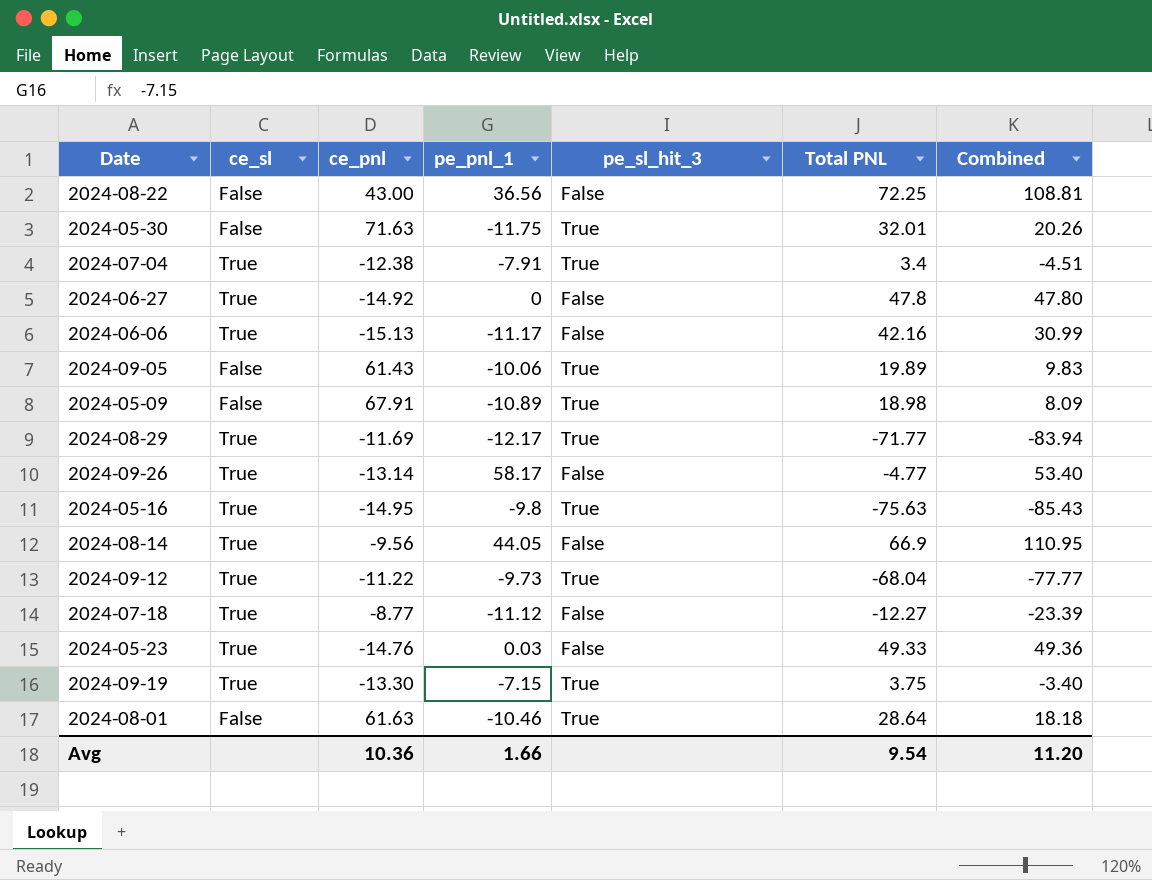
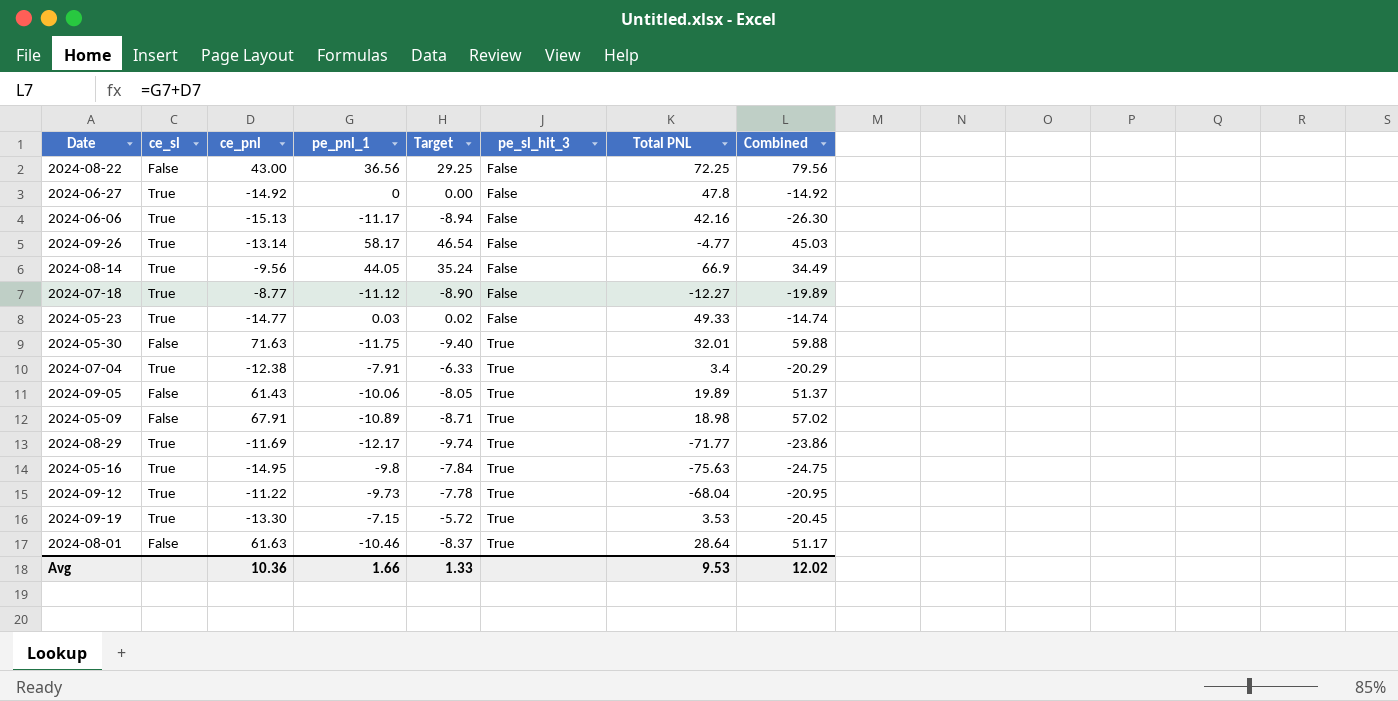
row order: none -> pe_sl_hit_3 ascending
column Target | formula: none -> [pe_pnl_1] * 0.8
column Combined | formula: [pe_pnl_1] + [Total PNL] -> [ce_pnl] + [pe_pnl_1]
2024-05-23 | ce_pnl: -14.76 -> -14.77
2024-09-19 | Total PNL: 3.75 -> 3.53
Avg | Total PNL: 9.54 -> 9.53
Avg | Combined: 11.20 -> 12.02

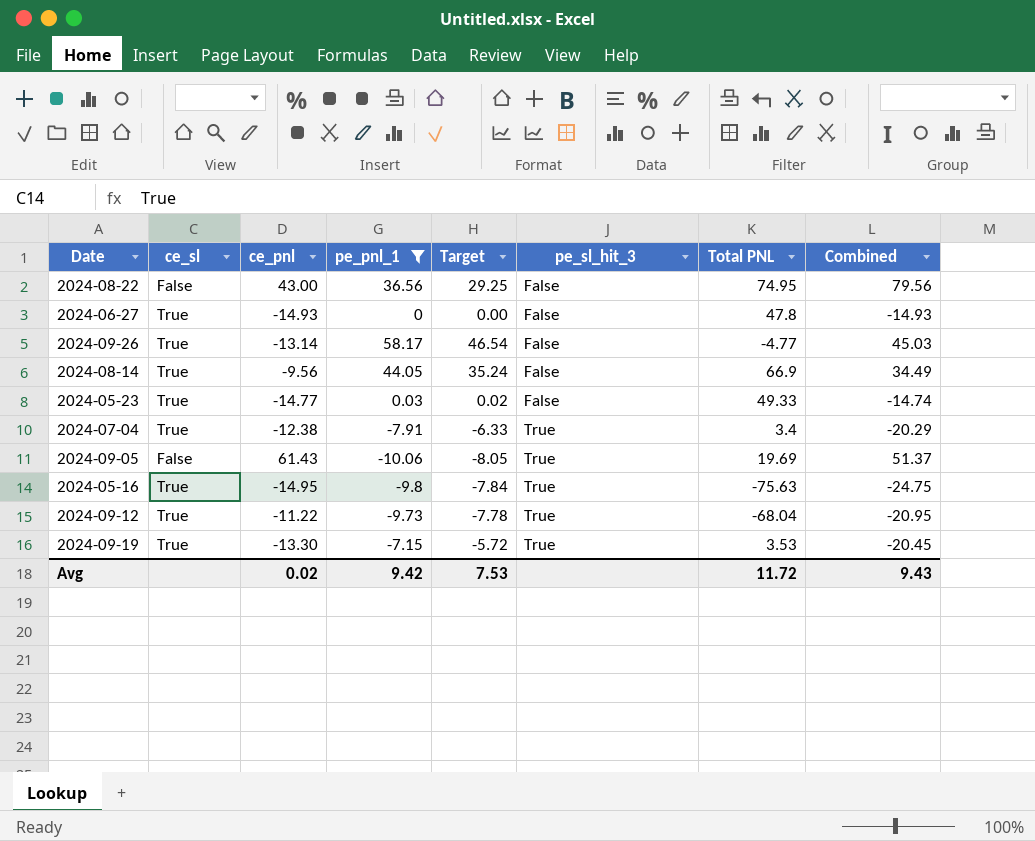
filter: none -> pe_pnl_1 >= -10.06
2024-08-22 | Total PNL: 72.25 -> 74.95
2024-06-27 | ce_pnl: -14.92 -> -14.93
2024-06-27 | Combined: -14.92 -> -14.93
2024-09-05 | Total PNL: 19.89 -> 19.69
Avg | ce_pnl: 10.36 -> 0.02
Avg | pe_pnl_1: 1.66 -> 9.42
Avg | Target: 1.33 -> 7.53
Avg | Total PNL: 9.53 -> 11.72
Avg | Combined: 12.02 -> 9.43

